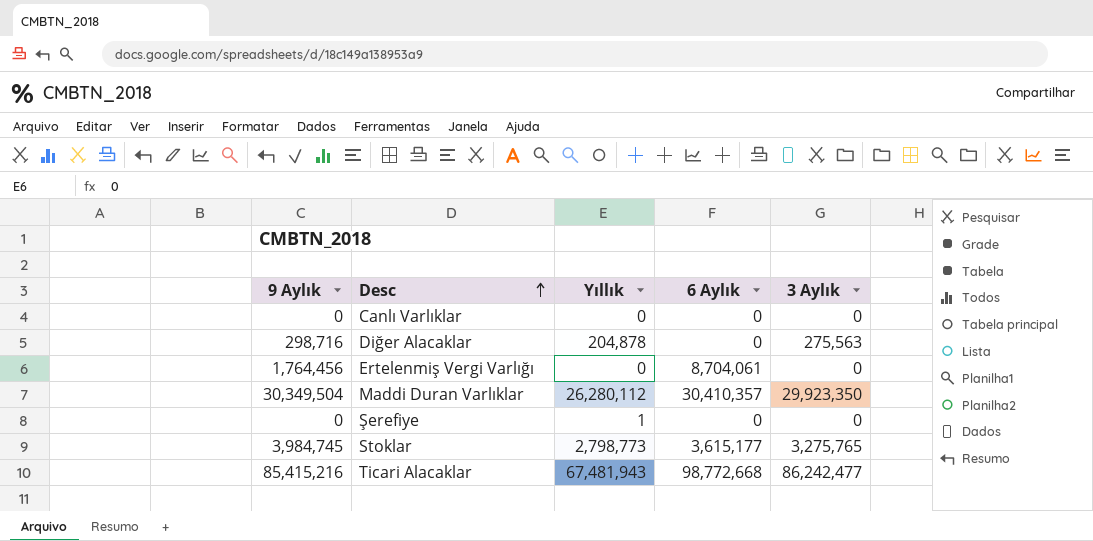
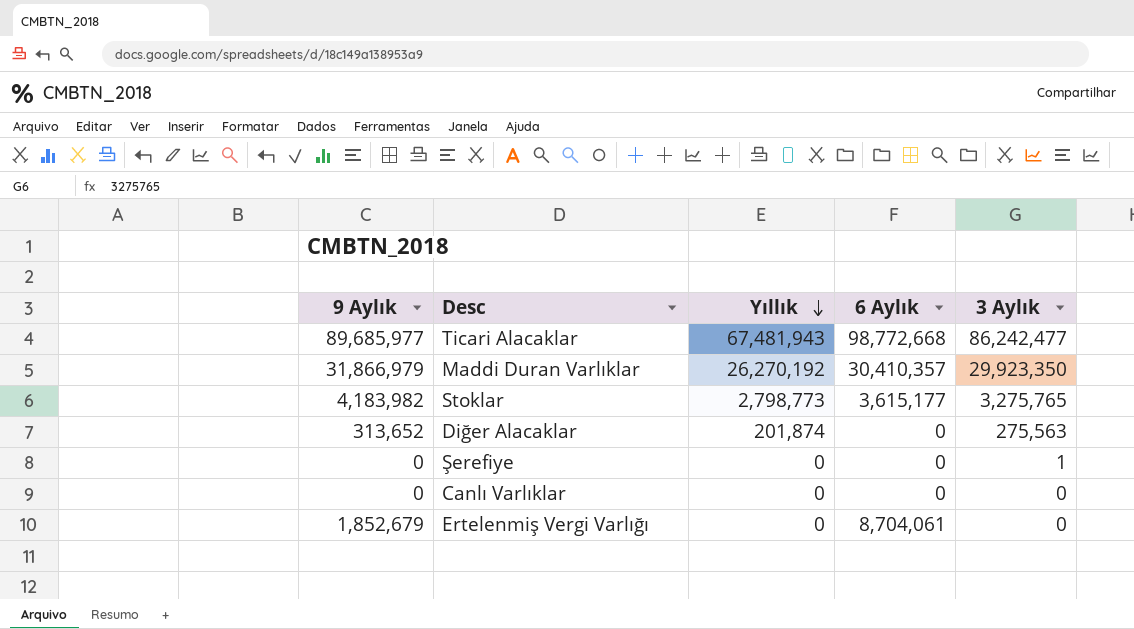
row order: Desc ascending -> Yıllık descending
Ticari Alacaklar | 9 Aylık: 85,415,216 -> 89,685,977
Maddi Duran Varlıklar | 9 Aylık: 30,349,504 -> 31,866,979
Maddi Duran Varlıklar | Yıllık: 26,280,112 -> 26,270,192
Stoklar | 9 Aylık: 3,984,745 -> 4,183,982
Diğer Alacaklar | 9 Aylık: 298,716 -> 313,652
Diğer Alacaklar | Yıllık: 204,878 -> 201,874
Şerefiye | Yıllık: 1 -> 0
Şerefiye | 3 Aylık: 0 -> 1
Ertelenmiş Vergi Varlığı | 9 Aylık: 1,764,456 -> 1,852,679

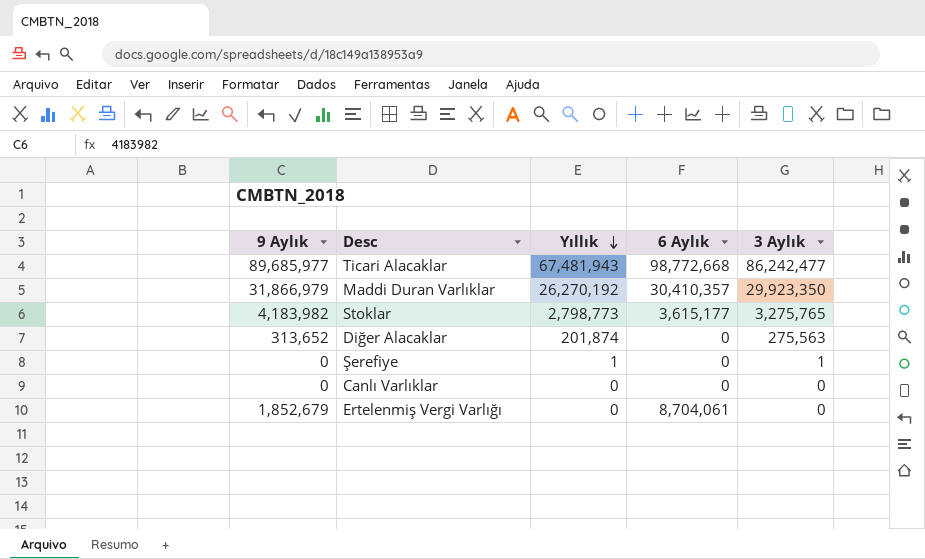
Şerefiye | Yıllık: 0 -> 1

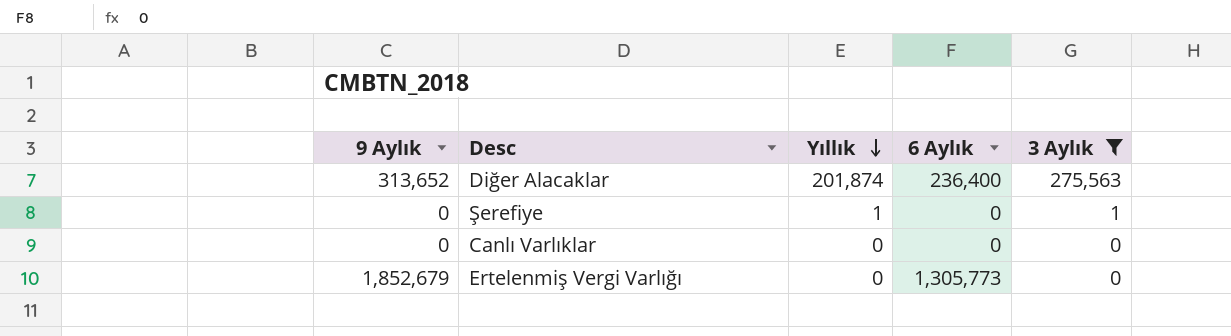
filter: none -> 3 Aylık <= 275,563
Diğer Alacaklar | 6 Aylık: 0 -> 236,400
Ertelenmiş Vergi Varlığı | 6 Aylık: 8,704,061 -> 1,305,773

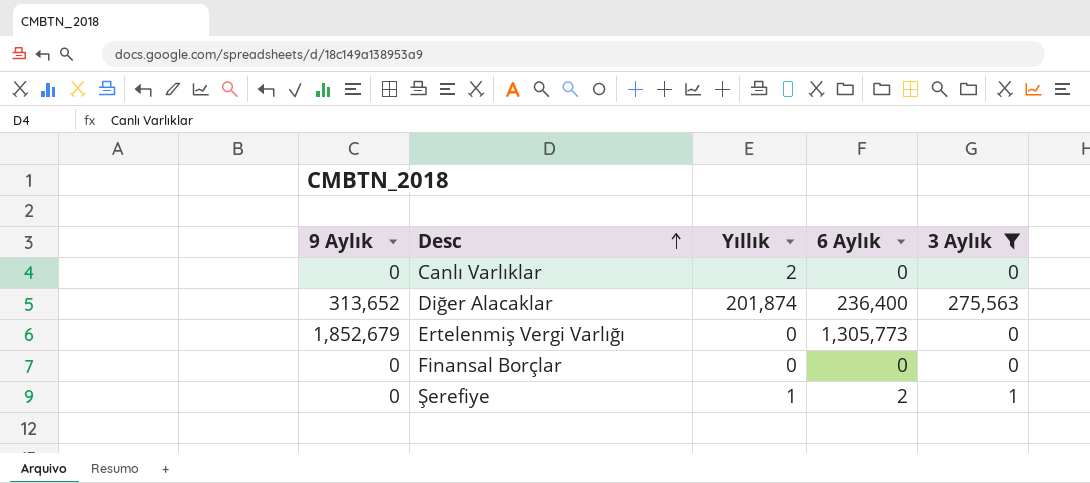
row order: Yıllık descending -> Desc ascending
Canlı Varlıklar | Yıllık: 0 -> 2
row Finansal Borçlar: none -> 0 | 0 | 0 | 0
Şerefiye | 6 Aylık: 0 -> 2

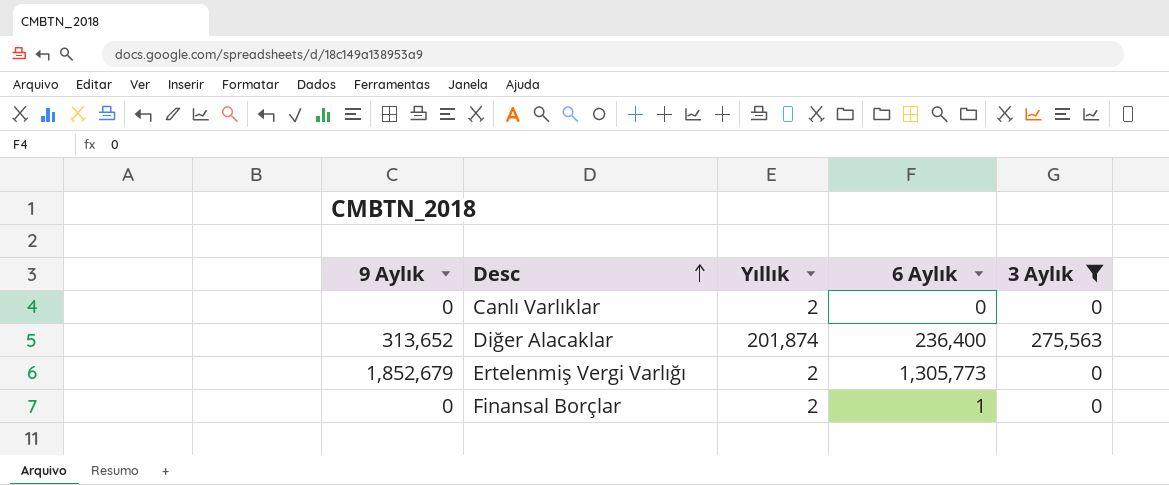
row Şerefiye: 0 | 1 | 2 | 1 -> none
Ertelenmiş Vergi Varlığı | Yıllık: 0 -> 2
Finansal Borçlar | Yıllık: 0 -> 2
Finansal Borçlar | 6 Aylık: 0 -> 1

